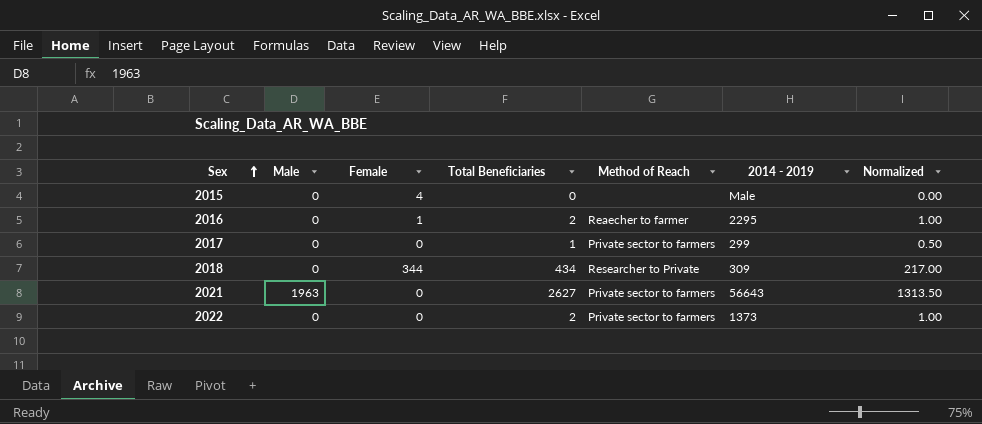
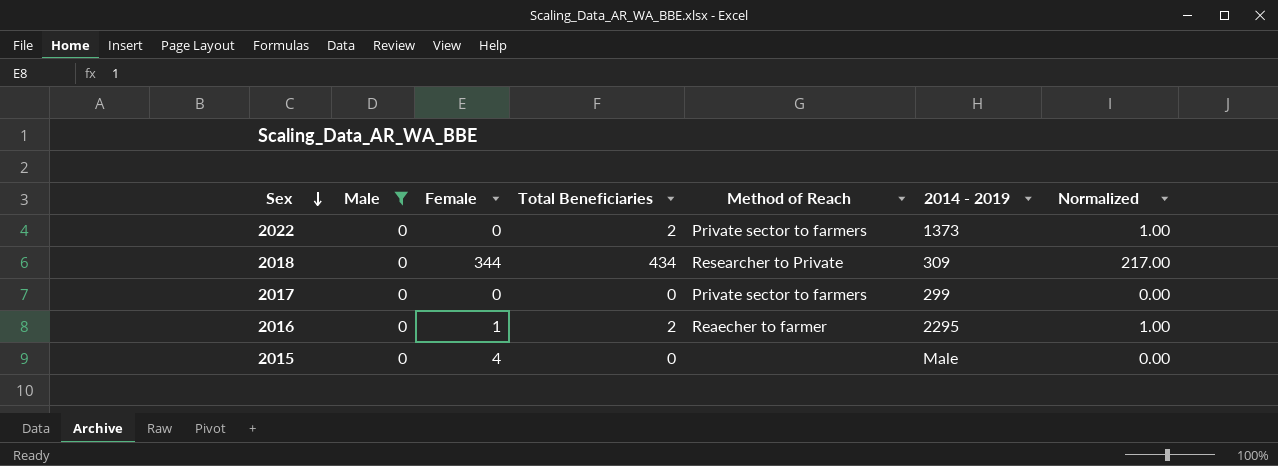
filter: none -> Male = 0
row order: Sex ascending -> Sex descending
2017 | Total Beneficiaries: 1 -> 0
2017 | Normalized: 0.50 -> 0.00

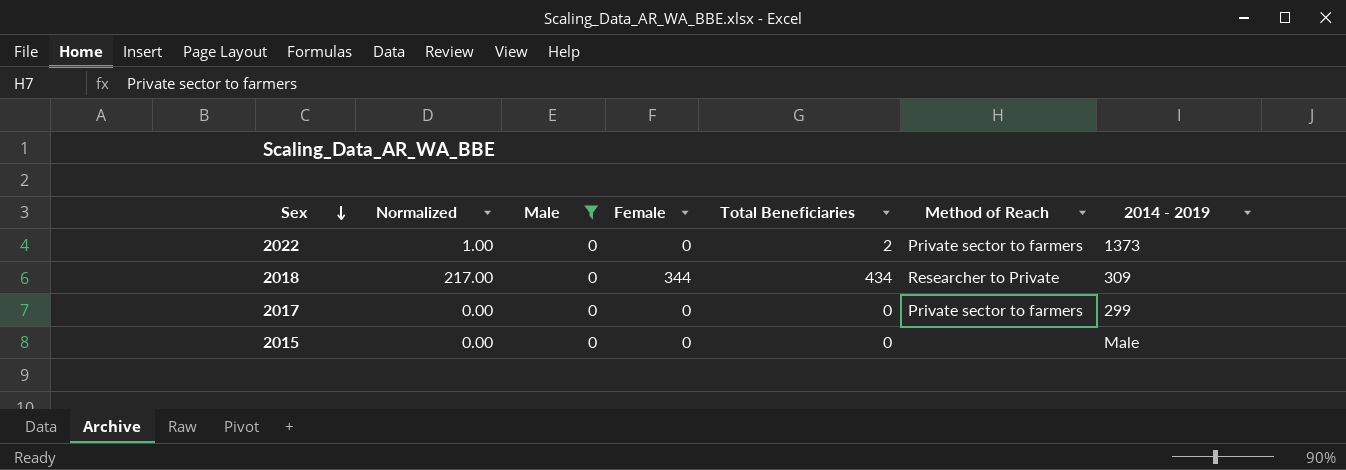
column Normalized | position: 7 -> 2
row 2016: 0 | 1 | 2 | Reaecher to farmer | 2295 | 1.00 -> none
2015 | Female: 4 -> 0

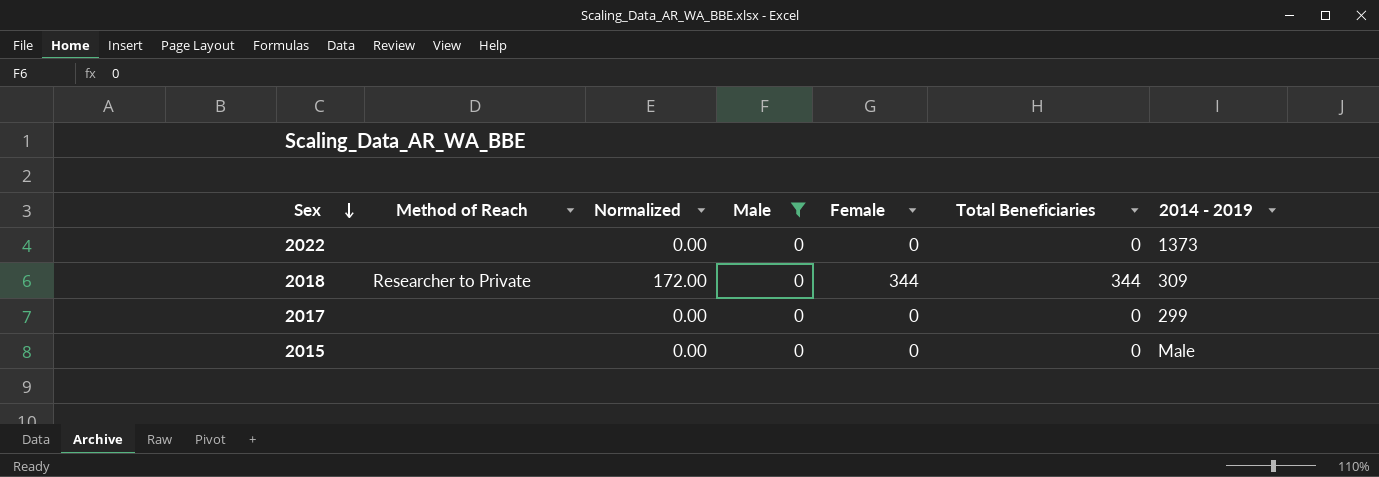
column Method of Reach | position: 6 -> 2
2022 | Method of Reach: Private sector to farmers -> none
2022 | Normalized: 1.00 -> 0.00
2022 | Total Beneficiaries: 2 -> 0
2018 | Normalized: 217.00 -> 172.00
2018 | Total Beneficiaries: 434 -> 344
2017 | Method of Reach: Private sector to farmers -> none

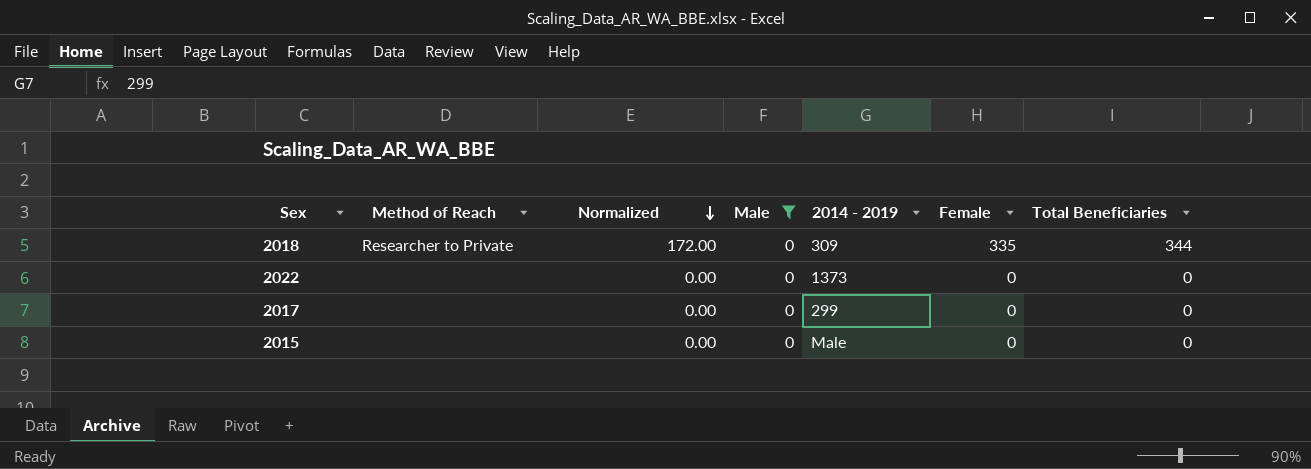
row order: Sex descending -> Normalized descending
column 2014 - 2019 | position: 7 -> 5
2018 | Female: 344 -> 335

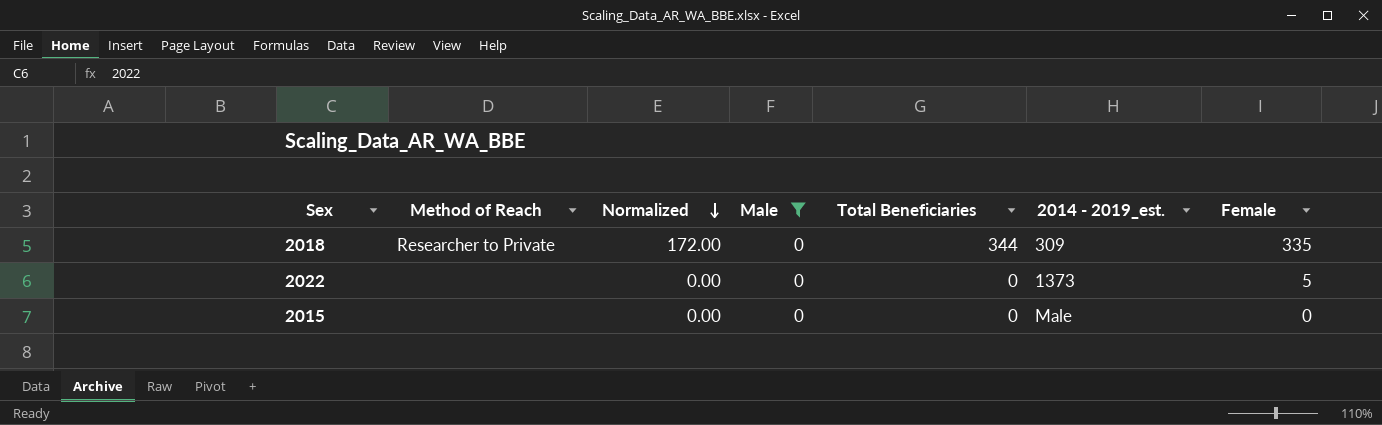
column Total Beneficiaries | position: 7 -> 5
column name: 2014 - 2019 -> 2014 - 2019_est.
row 2017: none | 0.00 | 0 | 299 | 0 | 0 -> none
2022 | Female: 0 -> 5

